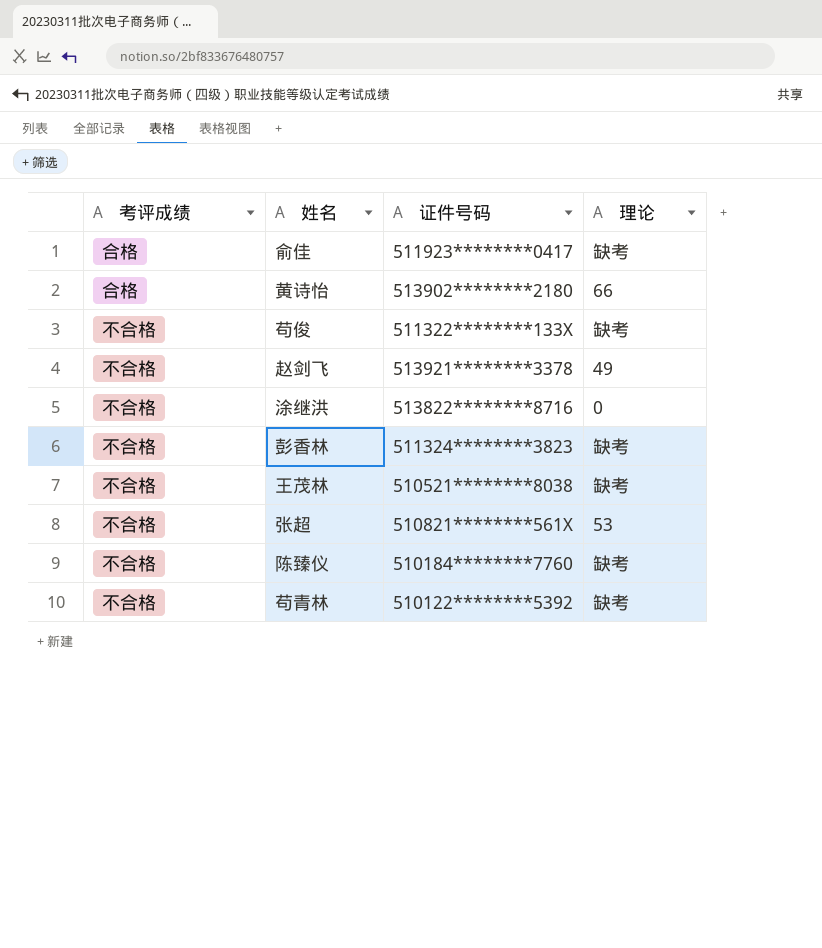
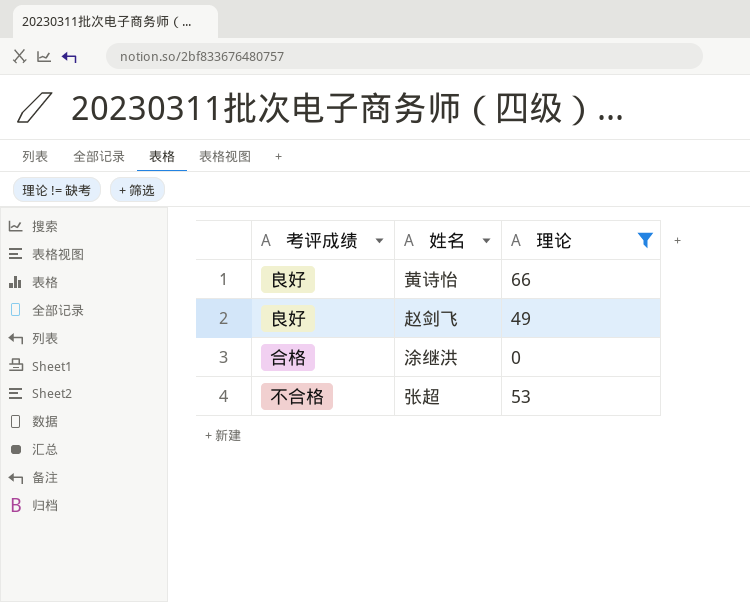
filter: none -> 理论 != 缺考
column 证件号码 | position: 3 -> none
黄诗怡 | 考评成绩: 合格 -> 良好
赵剑飞 | 考评成绩: 不合格 -> 良好
涂继洪 | 考评成绩: 不合格 -> 合格

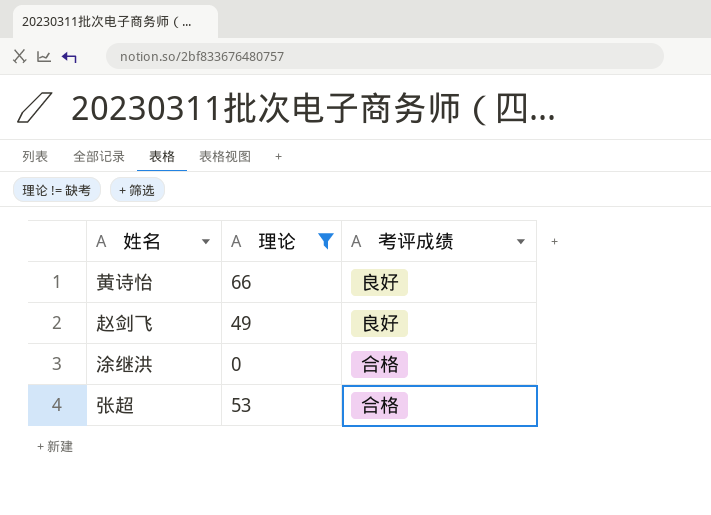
column 考评成绩 | position: 1 -> 3
张超 | 考评成绩: 不合格 -> 合格

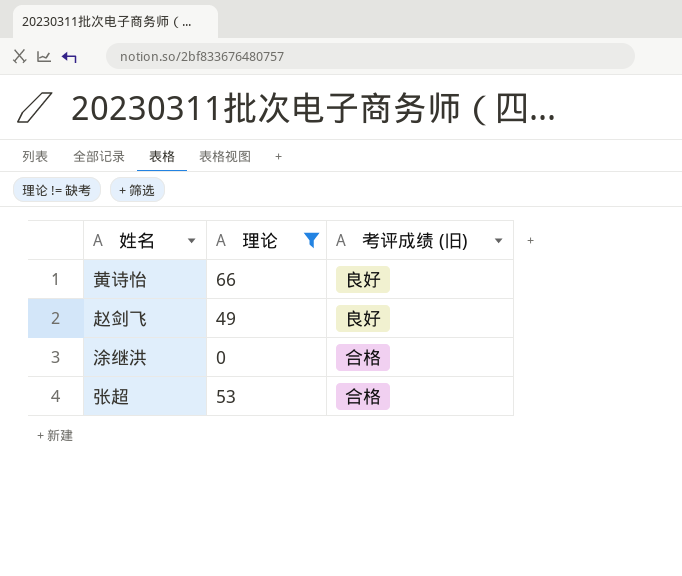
column name: 考评成绩 -> 考评成绩 (旧)

